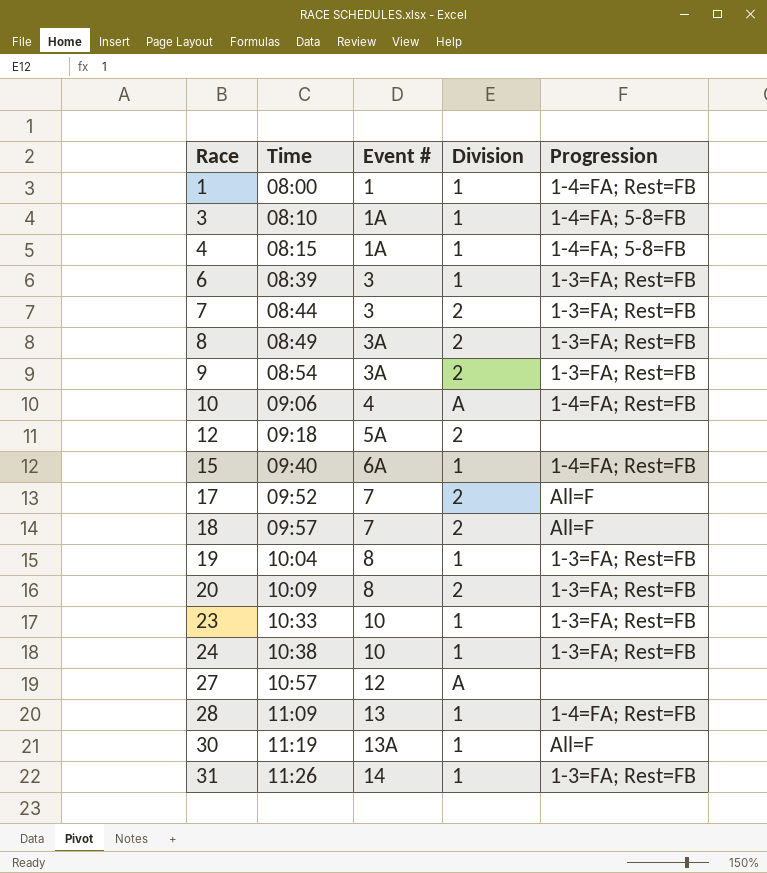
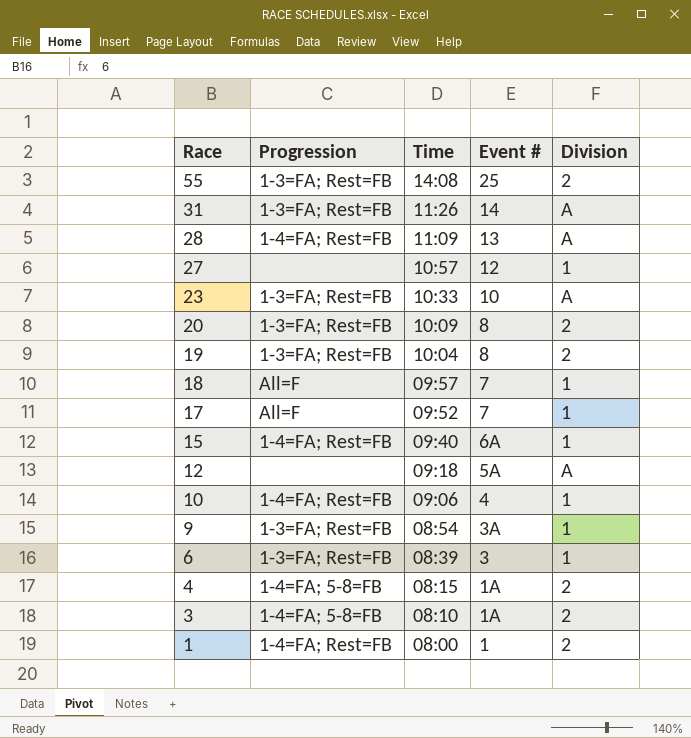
row order: Race ascending -> Race descending
column Progression | position: 5 -> 2
row 7: 08:44 | 3 | 2 | 1-3=FA; Rest=FB -> none
row 8: 08:49 | 3A | 2 | 1-3=FA; Rest=FB -> none
row 24: 10:38 | 10 | 1 | 1-3=FA; Rest=FB -> none
row 30: 11:19 | 13A | 1 | All=F -> none
row 55: none -> 1-3=FA; Rest=FB | 14:08 | 25 | 2
31 | Division: 1 -> A
28 | Division: 1 -> A
27 | Division: A -> 1
23 | Division: 1 -> A
19 | Division: 1 -> 2
18 | Division: 2 -> 1
17 | Division: 2 -> 1
12 | Division: 2 -> A
10 | Division: A -> 1
9 | Division: 2 -> 1
4 | Division: 1 -> 2
3 | Division: 1 -> 2
1 | Division: 1 -> 2

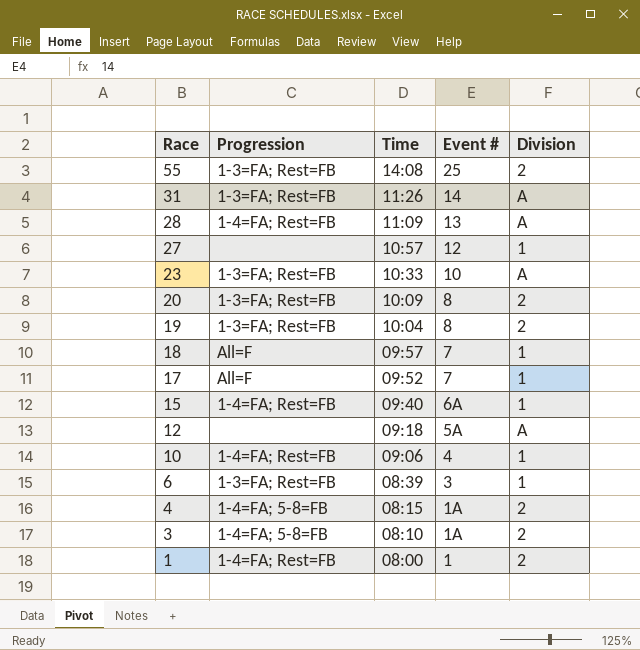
row 9: 1-3=FA; Rest=FB | 08:54 | 3A | 1 -> none

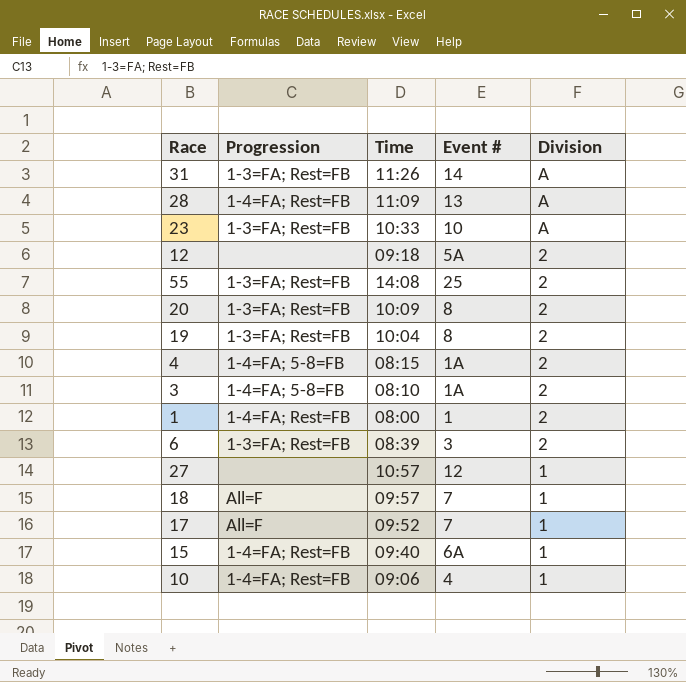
row order: Race descending -> Division descending
12 | Division: A -> 2
6 | Division: 1 -> 2

